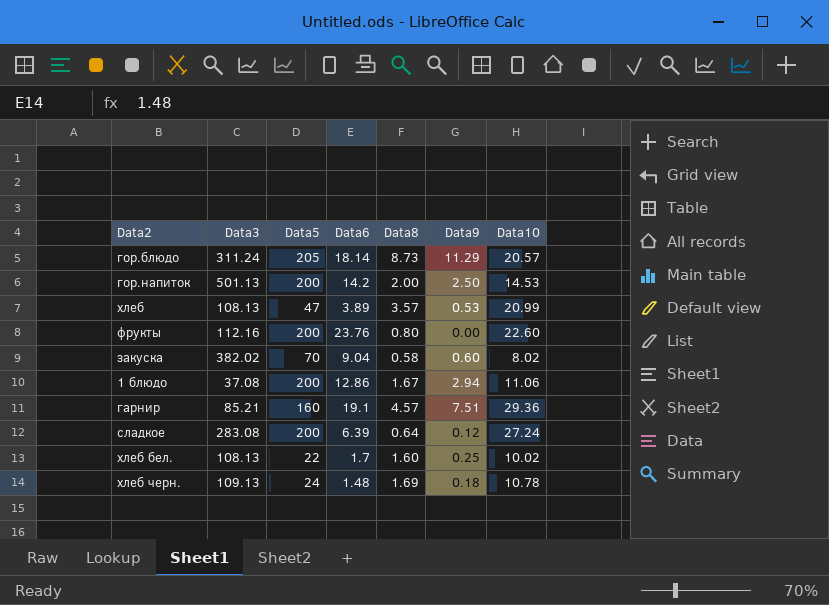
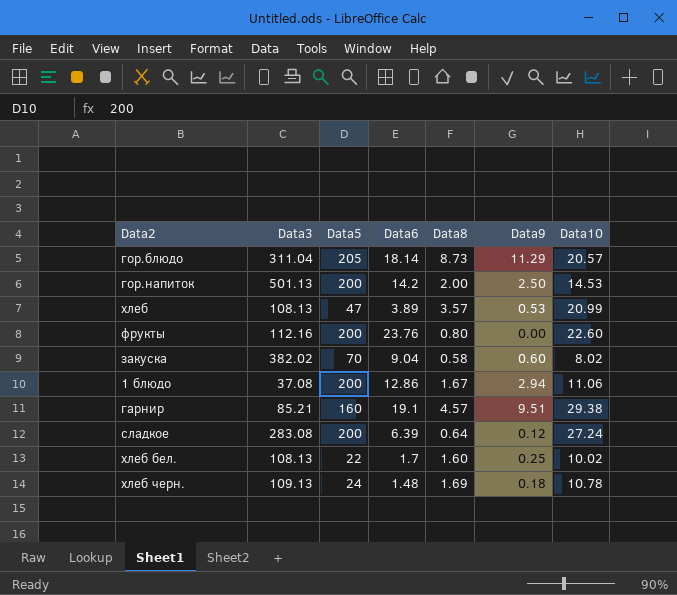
гор.блюдо | Data3: 311.24 -> 311.04
гарнир | Data9: 7.51 -> 9.51
гарнир | Data10: 29.36 -> 29.38

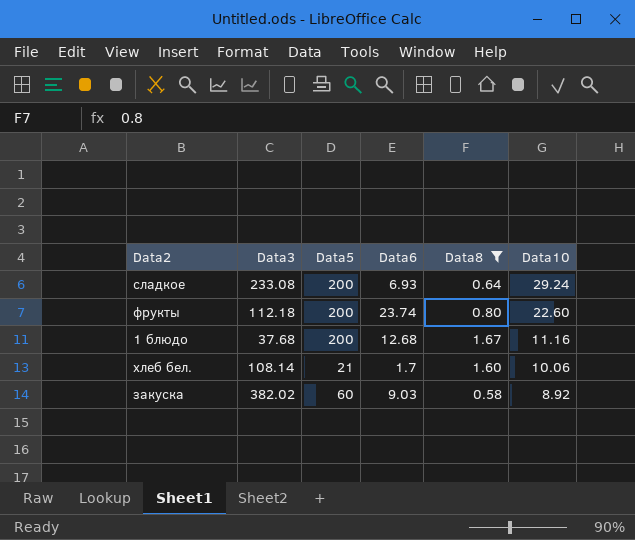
filter: none -> Data8 <= 1.67
row order: none -> Data10 descending
column Data9 | position: 6 -> none
сладкое | Data3: 283.08 -> 233.08
сладкое | Data6: 6.39 -> 6.93
сладкое | Data10: 27.24 -> 29.24
фрукты | Data3: 112.16 -> 112.18
фрукты | Data6: 23.76 -> 23.74
1 блюдо | Data3: 37.08 -> 37.68
1 блюдо | Data6: 12.86 -> 12.68
1 блюдо | Data10: 11.06 -> 11.16
хлеб бел. | Data3: 108.13 -> 108.14
хлеб бел. | Data5: 22 -> 21
хлеб бел. | Data10: 10.02 -> 10.06
закуска | Data5: 70 -> 60
закуска | Data6: 9.04 -> 9.03
закуска | Data10: 8.02 -> 8.92

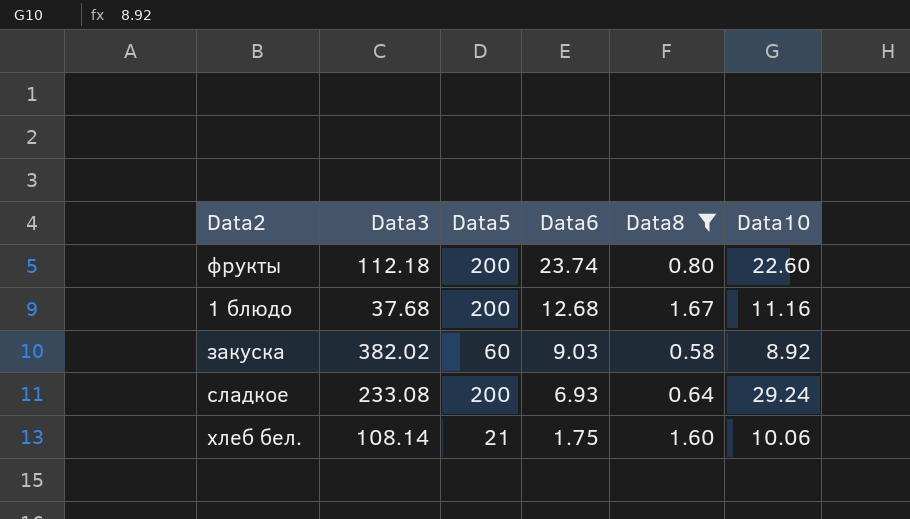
row order: Data10 descending -> Data6 descending
хлеб бел. | Data6: 1.7 -> 1.75

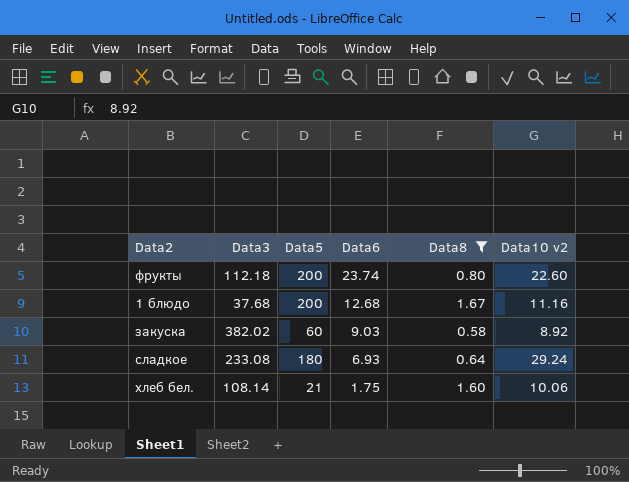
column name: Data10 -> Data10 v2
сладкое | Data5: 200 -> 180

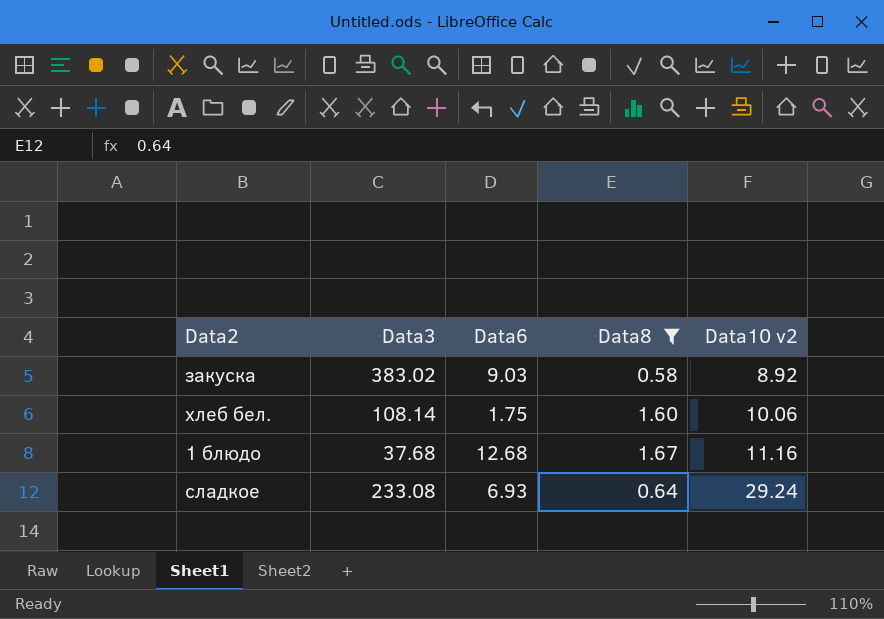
row order: Data6 descending -> Data10 v2 ascending
column Data5 | position: 3 -> none
row фрукты: 112.18 | 200 | 23.74 | 0.80 | 22.60 -> none
закуска | Data3: 382.02 -> 383.02

